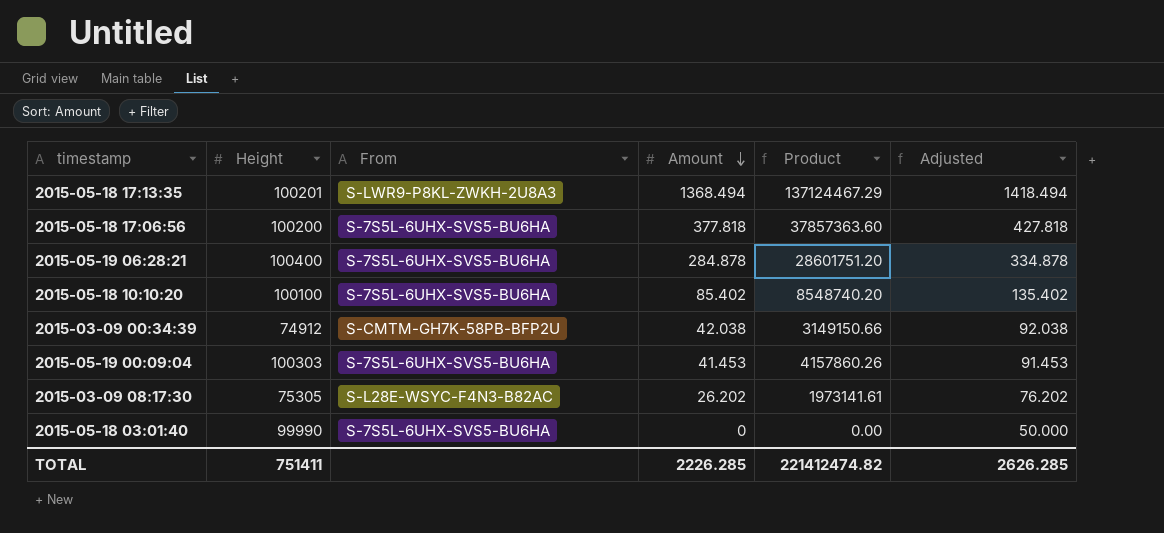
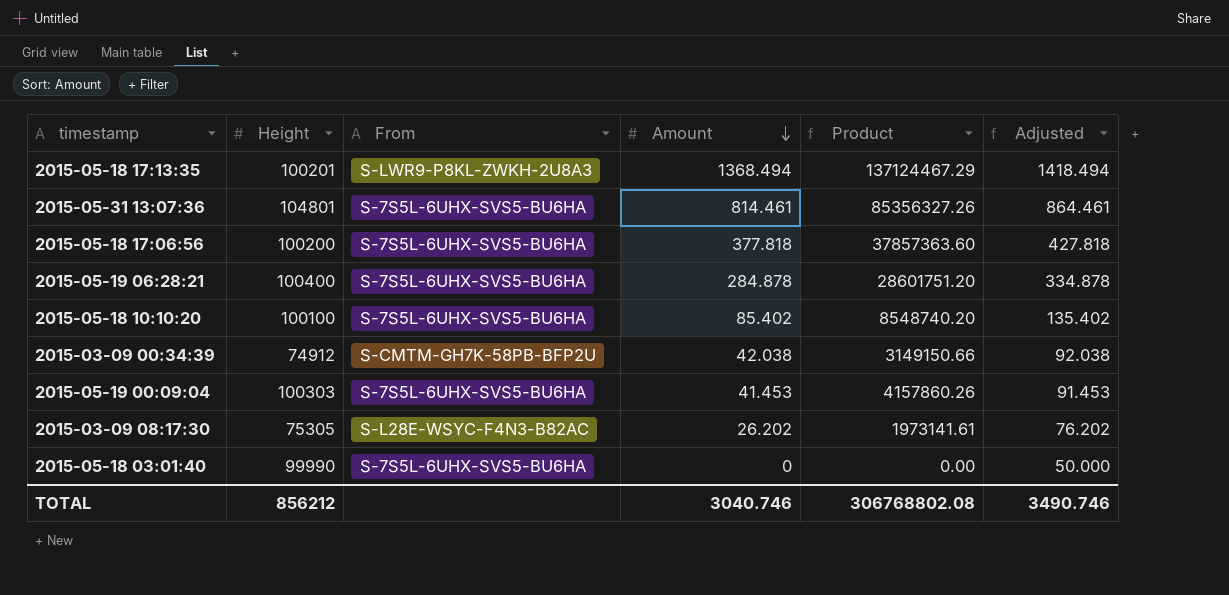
row 2015-05-31 13:07:36: none -> 104801 | S-7S5L-6UHX-SVS5-BU6HA | 814.461 | 85356327.26 | 864.461
TOTAL | Height: 751411 -> 856212
TOTAL | Amount: 2226.285 -> 3040.746
TOTAL | Product: 221412474.82 -> 306768802.08
TOTAL | Adjusted: 2626.285 -> 3490.746

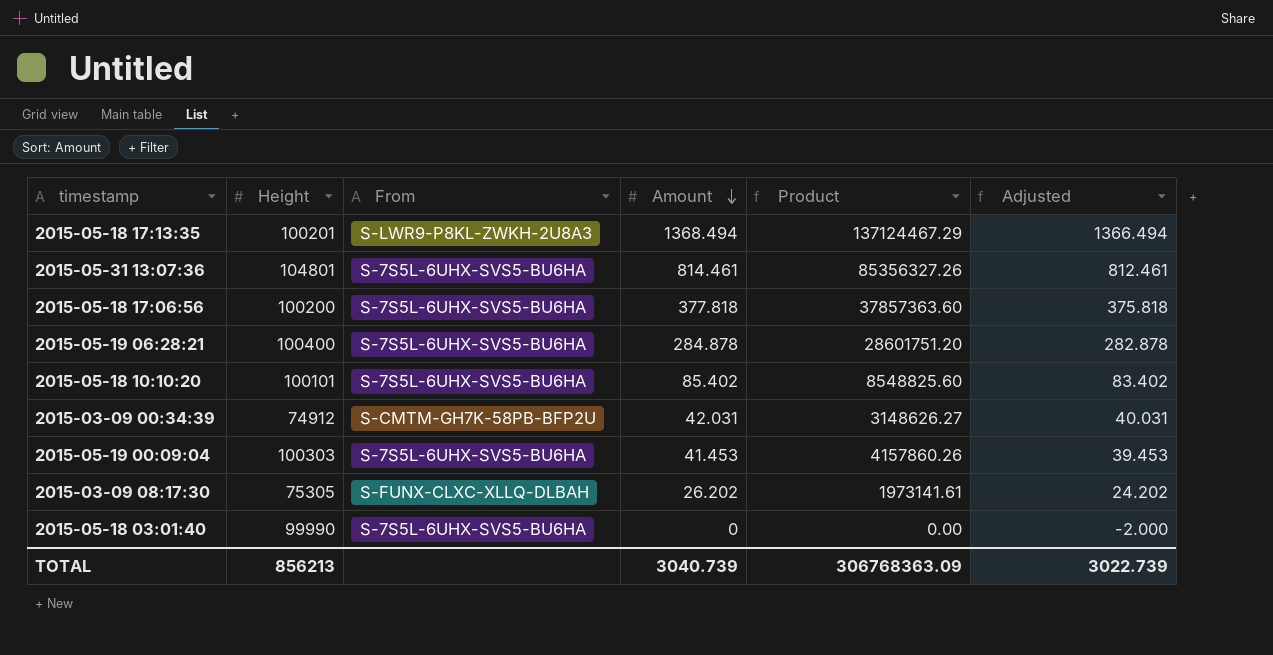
column Adjusted | formula: [Amount] + 50 -> [Amount] - 2
2015-05-18 10:10:20 | Height: 100100 -> 100101
2015-05-18 10:10:20 | Product: 8548740.20 -> 8548825.60
2015-03-09 00:34:39 | Amount: 42.038 -> 42.031
2015-03-09 00:34:39 | Product: 3149150.66 -> 3148626.27
2015-03-09 08:17:30 | From: S-L28E-WSYC-F4N3-B82AC -> S-FUNX-CLXC-XLLQ-DLBAH
TOTAL | Height: 856212 -> 856213
TOTAL | Amount: 3040.746 -> 3040.739
TOTAL | Product: 306768802.08 -> 306768363.09
TOTAL | Adjusted: 3490.746 -> 3022.739

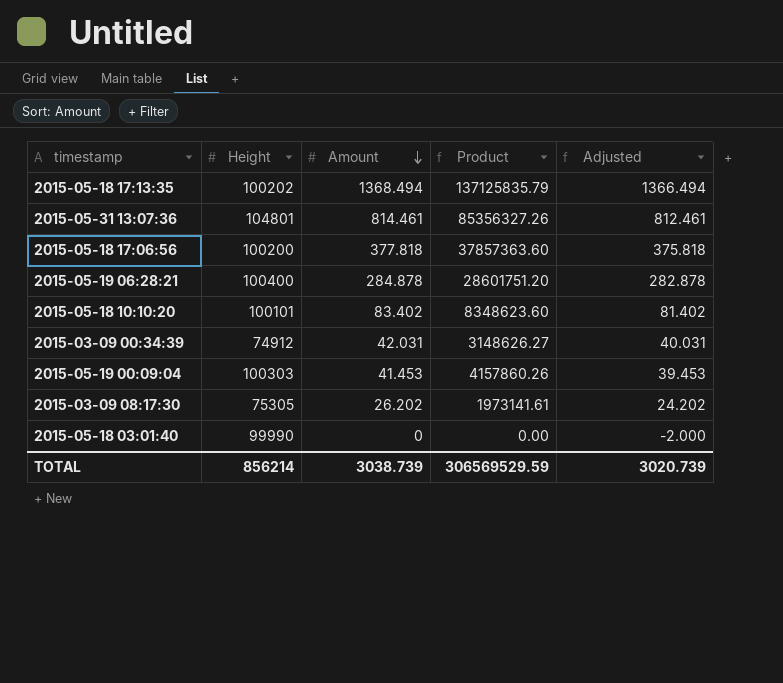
column From | position: 3 -> none
2015-05-18 17:13:35 | Height: 100201 -> 100202
2015-05-18 17:13:35 | Product: 137124467.29 -> 137125835.79
2015-05-18 10:10:20 | Amount: 85.402 -> 83.402
2015-05-18 10:10:20 | Product: 8548825.60 -> 8348623.60
2015-05-18 10:10:20 | Adjusted: 83.402 -> 81.402
TOTAL | Height: 856213 -> 856214
TOTAL | Amount: 3040.739 -> 3038.739
TOTAL | Product: 306768363.09 -> 306569529.59
TOTAL | Adjusted: 3022.739 -> 3020.739

